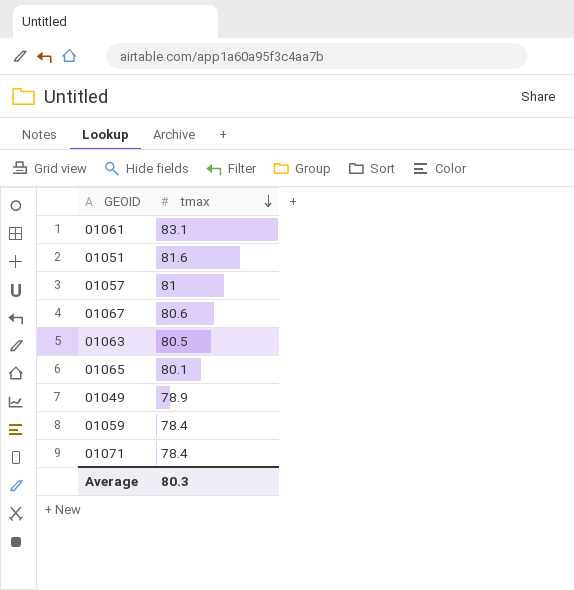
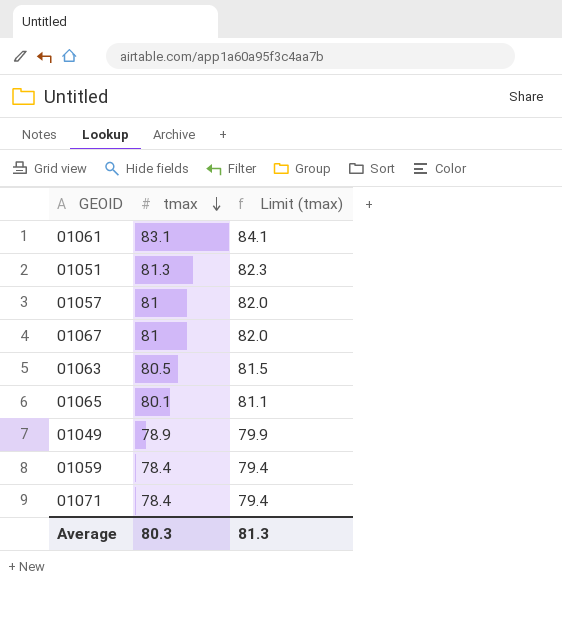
column Limit (tmax) | formula: none -> [tmax] + 1
01051 | tmax: 81.6 -> 81.3
01067 | tmax: 80.6 -> 81

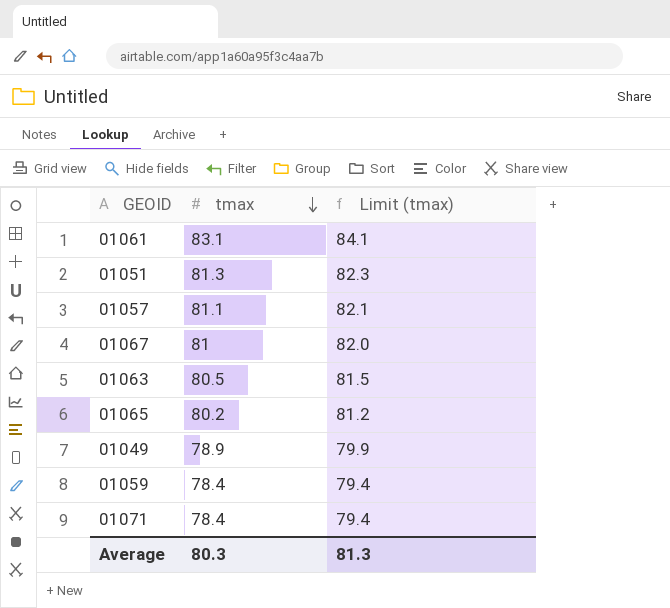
01057 | tmax: 81 -> 81.1
01057 | Limit (tmax): 82.0 -> 82.1
01065 | tmax: 80.1 -> 80.2
01065 | Limit (tmax): 81.1 -> 81.2

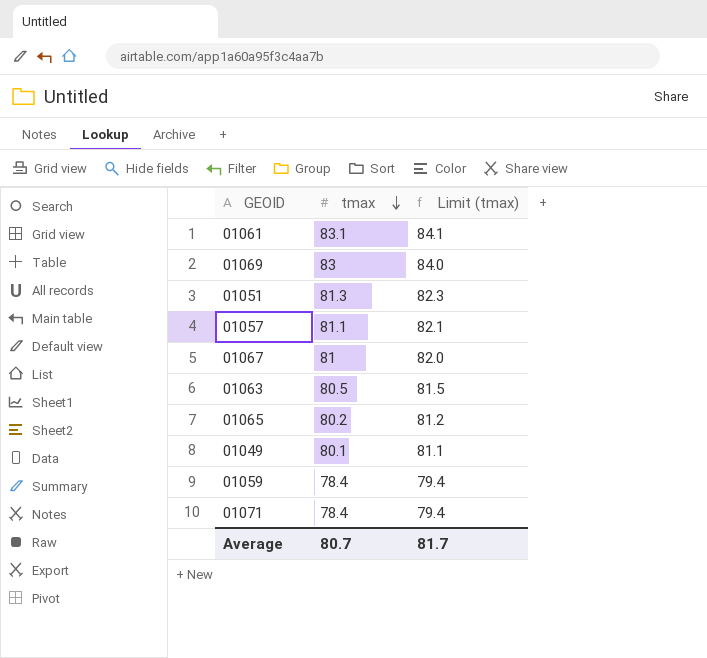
row 01069: none -> 83 | 84.0
01049 | tmax: 78.9 -> 80.1
01049 | Limit (tmax): 79.9 -> 81.1
Average | tmax: 80.3 -> 80.7
Average | Limit (tmax): 81.3 -> 81.7

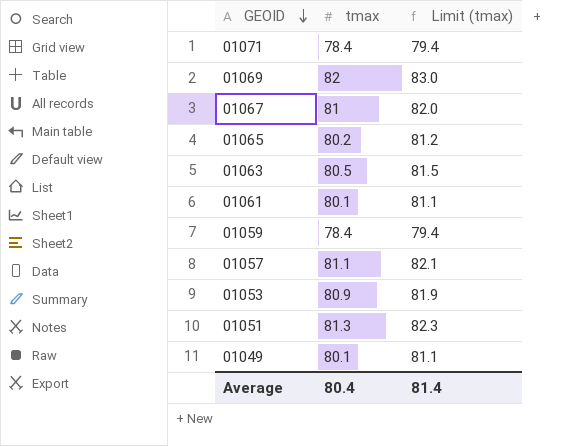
row order: tmax descending -> GEOID descending
01069 | tmax: 83 -> 82
01069 | Limit (tmax): 84.0 -> 83.0
01061 | tmax: 83.1 -> 80.1
01061 | Limit (tmax): 84.1 -> 81.1
row 01053: none -> 80.9 | 81.9
Average | tmax: 80.7 -> 80.4
Average | Limit (tmax): 81.7 -> 81.4

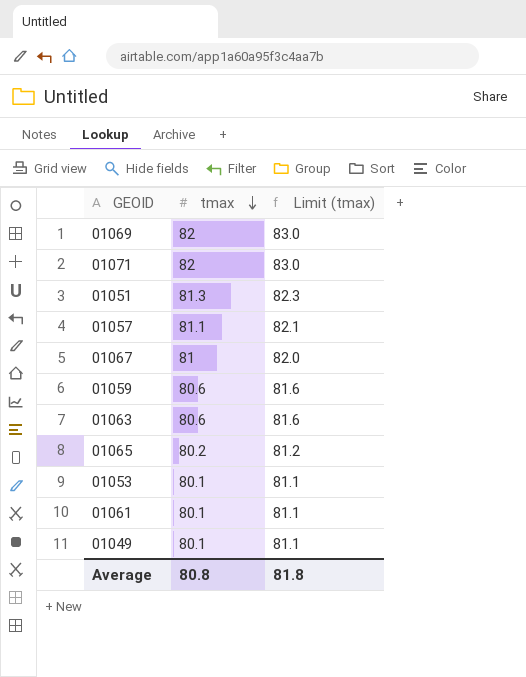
row order: GEOID descending -> tmax descending
01071 | tmax: 78.4 -> 82
01071 | Limit (tmax): 79.4 -> 83.0
01059 | tmax: 78.4 -> 80.6
01059 | Limit (tmax): 79.4 -> 81.6
01063 | tmax: 80.5 -> 80.6
01063 | Limit (tmax): 81.5 -> 81.6
01053 | tmax: 80.9 -> 80.1
01053 | Limit (tmax): 81.9 -> 81.1
Average | tmax: 80.4 -> 80.8
Average | Limit (tmax): 81.4 -> 81.8

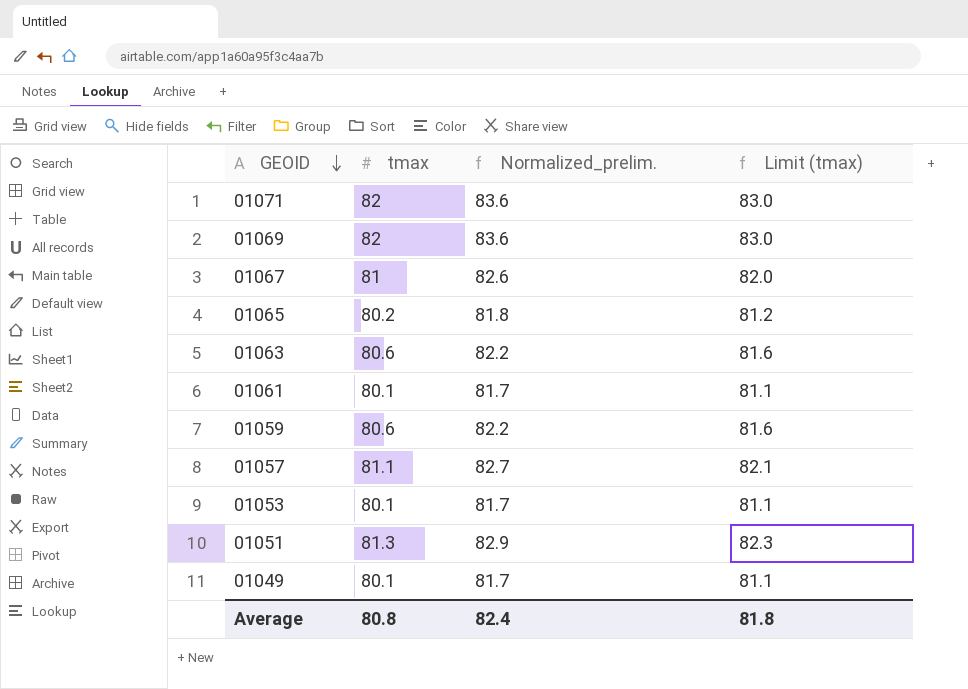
row order: tmax descending -> GEOID descending
column Normalized_prelim. | formula: none -> [tmax] * 1.02

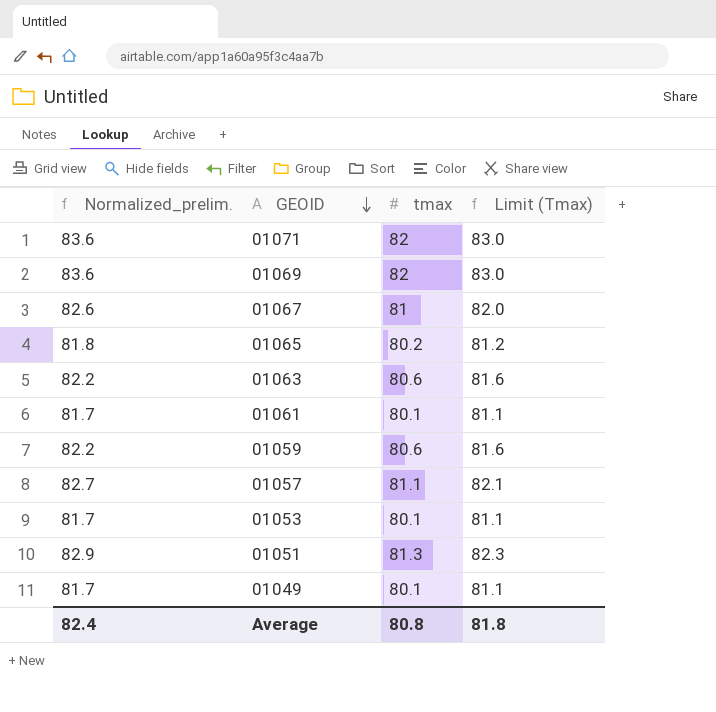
column Normalized_prelim. | position: 3 -> 1
column name: Limit (tmax) -> Limit (Tmax)

